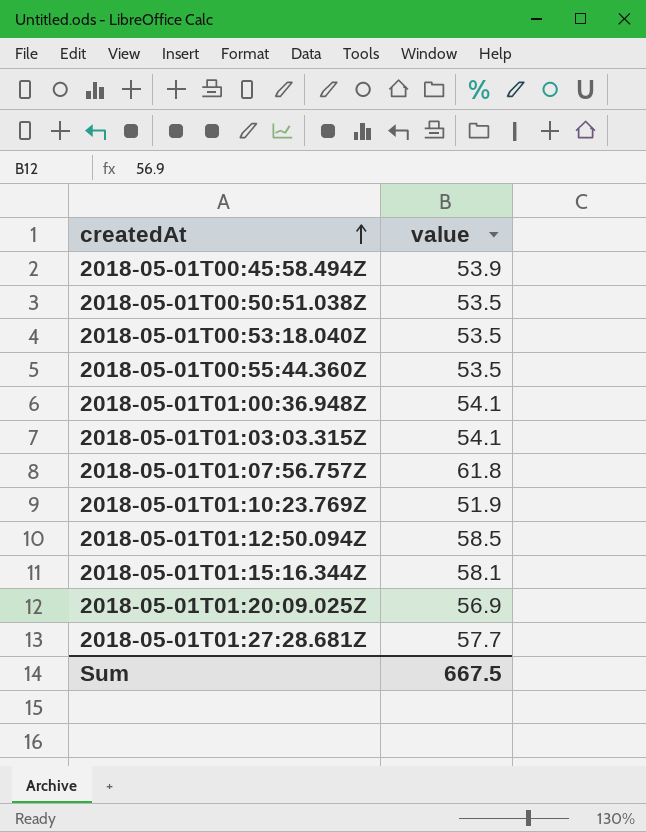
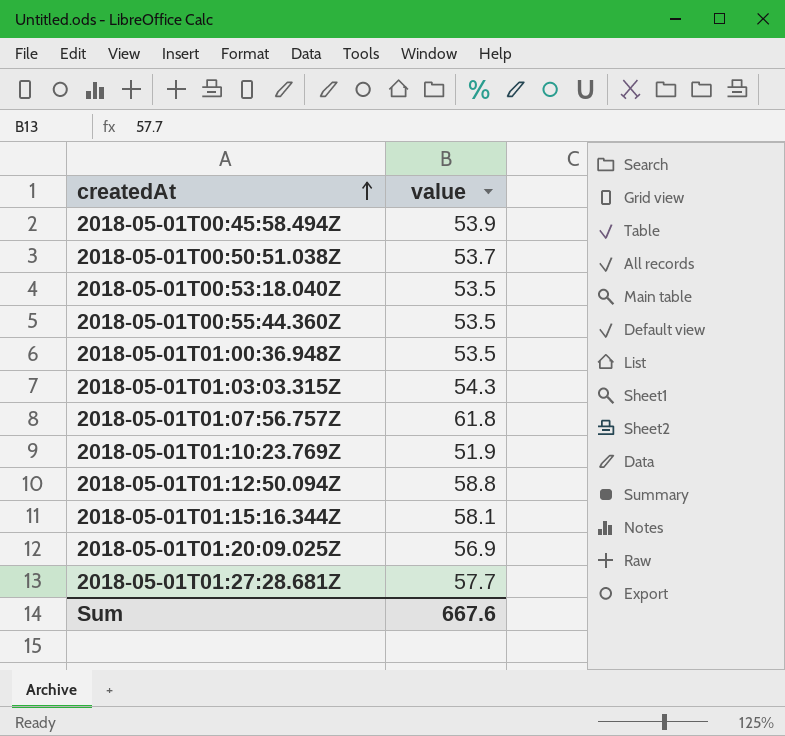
2018-05-01T00:50:51.038Z | value: 53.5 -> 53.7
2018-05-01T01:00:36.948Z | value: 54.1 -> 53.5
2018-05-01T01:03:03.315Z | value: 54.1 -> 54.3
2018-05-01T01:12:50.094Z | value: 58.5 -> 58.8
Sum | value: 667.5 -> 667.6

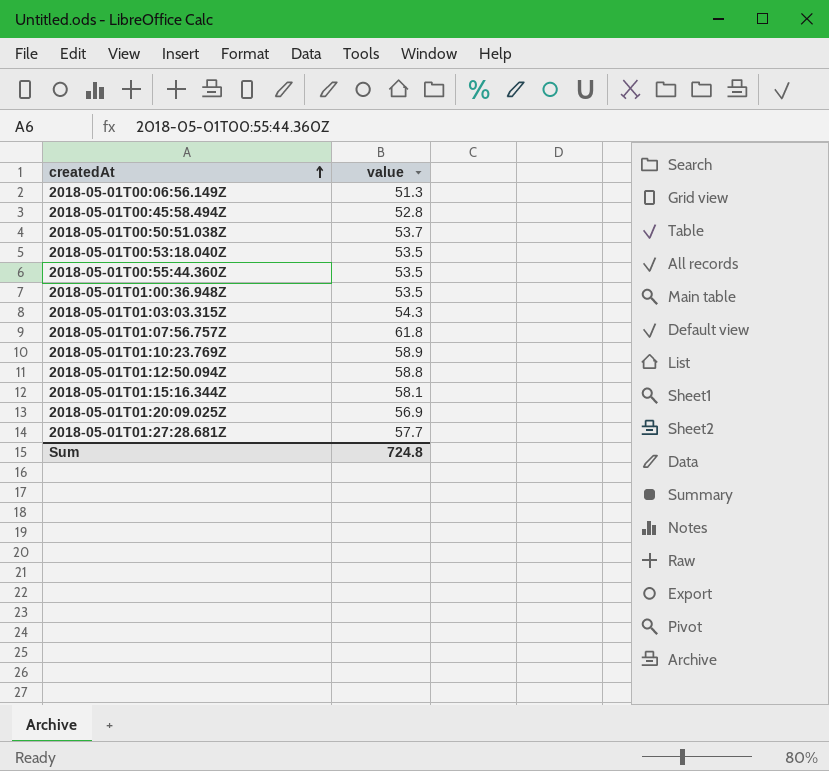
row 2018-05-01T00:06:56.149Z: none -> 51.3
2018-05-01T00:45:58.494Z | value: 53.9 -> 52.8
2018-05-01T01:10:23.769Z | value: 51.9 -> 58.9
Sum | value: 667.6 -> 724.8

